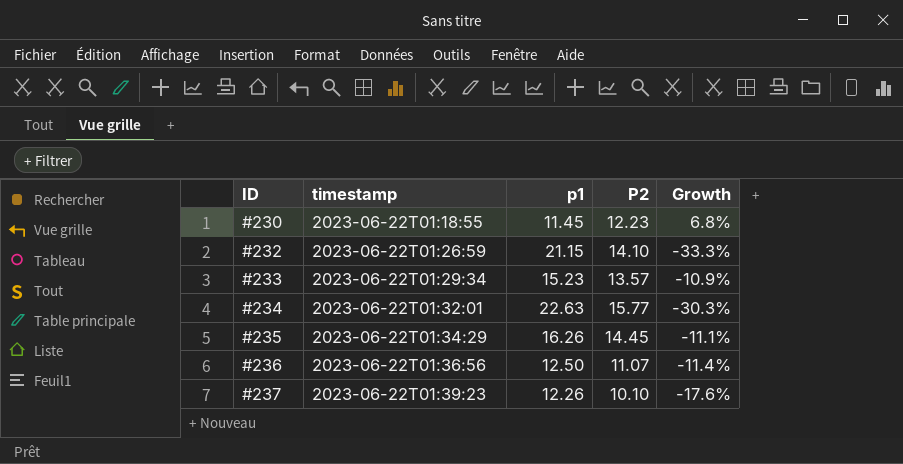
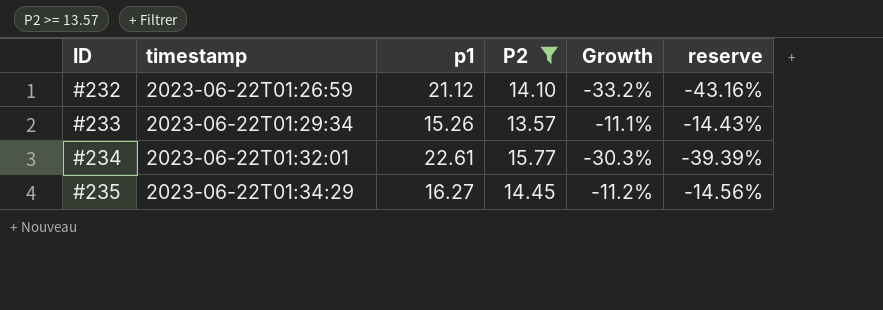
filter: none -> P2 >= 13.57
column reserve | formula: none -> [Growth] * 1.3
#232 | p1: 21.15 -> 21.12
#232 | Growth: -33.3% -> -33.2%
#233 | p1: 15.23 -> 15.26
#233 | Growth: -10.9% -> -11.1%
#234 | p1: 22.63 -> 22.61
#235 | p1: 16.26 -> 16.27
#235 | Growth: -11.1% -> -11.2%

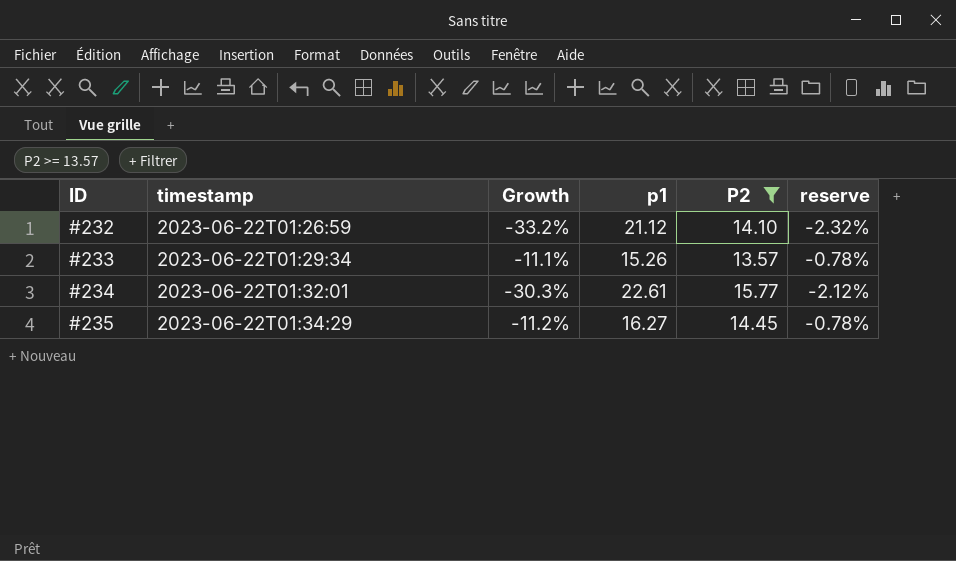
column Growth | position: 5 -> 3
column reserve | formula: [Growth] * 1.3 -> [Growth] * 0.07

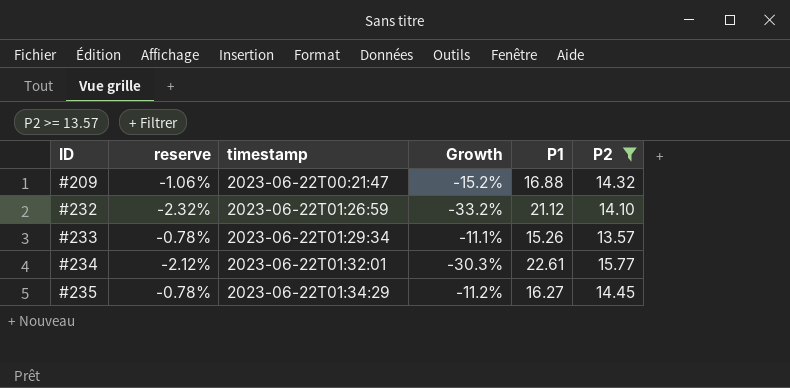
column reserve | position: 6 -> 2
column name: p1 -> P1
row #209: none -> -1.06% | 2023-06-22T00:21:47 | -15.2% | 16.88 | 14.32

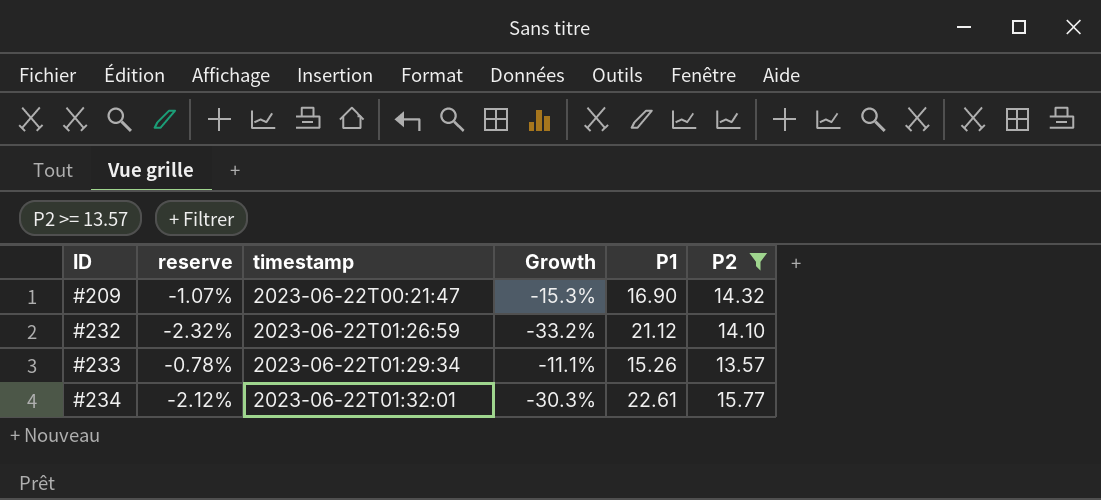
row #235: -0.78% | 2023-06-22T01:34:29 | -11.2% | 16.27 | 14.45 -> none
#209 | reserve: -1.06% -> -1.07%
#209 | Growth: -15.2% -> -15.3%
#209 | P1: 16.88 -> 16.90

